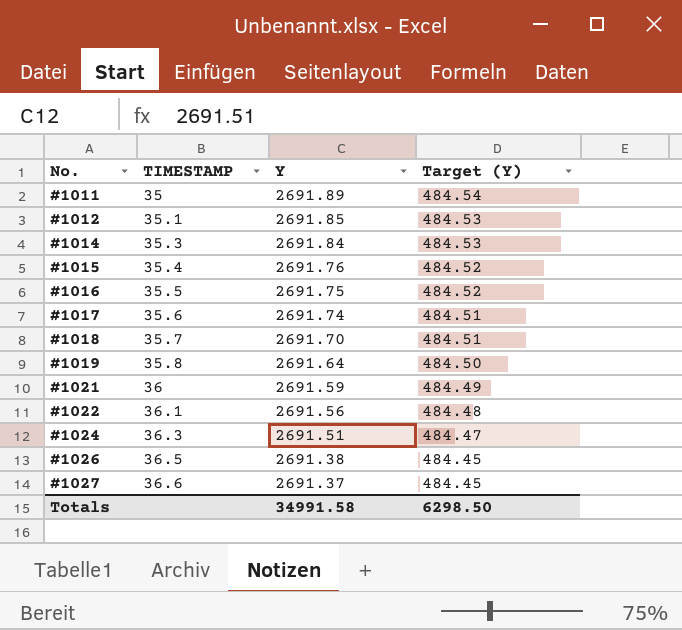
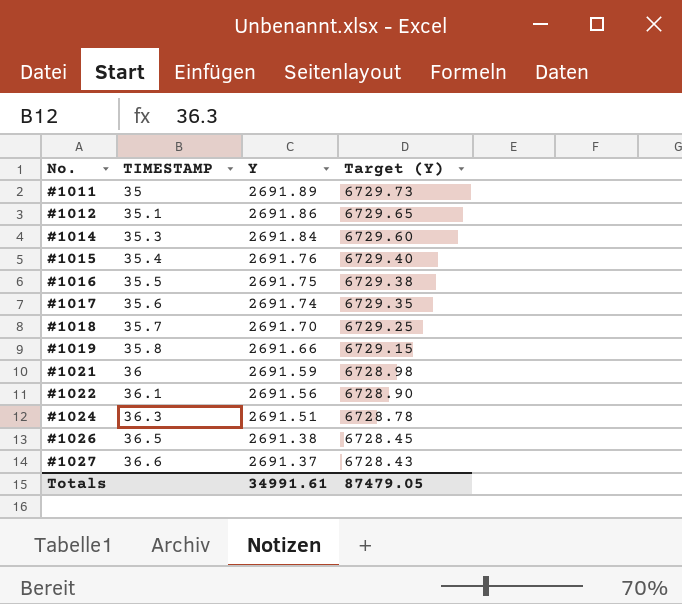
column Target (Y) | formula: [Y] * 0.18 -> [Y] * 2.5
#1012 | Y: 2691.85 -> 2691.86
#1019 | Y: 2691.64 -> 2691.66
Totals | Y: 34991.58 -> 34991.61
Totals | Target (Y): 6298.50 -> 87479.05

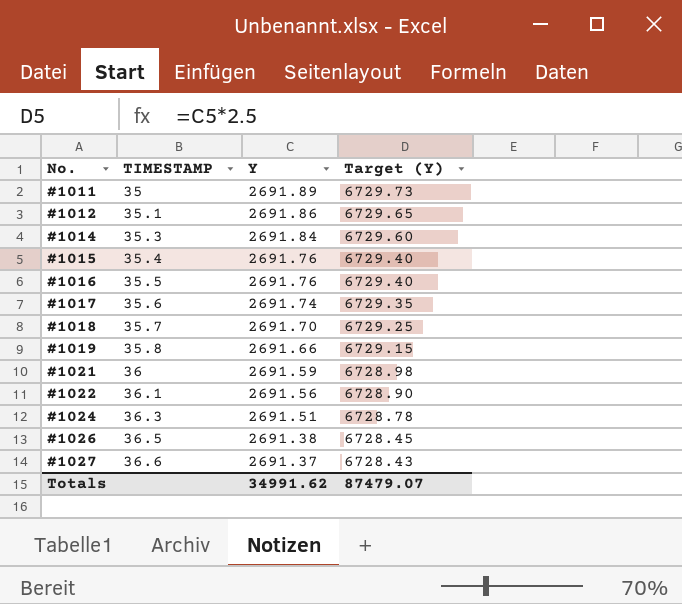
#1016 | Y: 2691.75 -> 2691.76
#1016 | Target (Y): 6729.38 -> 6729.40
Totals | Y: 34991.61 -> 34991.62
Totals | Target (Y): 87479.05 -> 87479.07

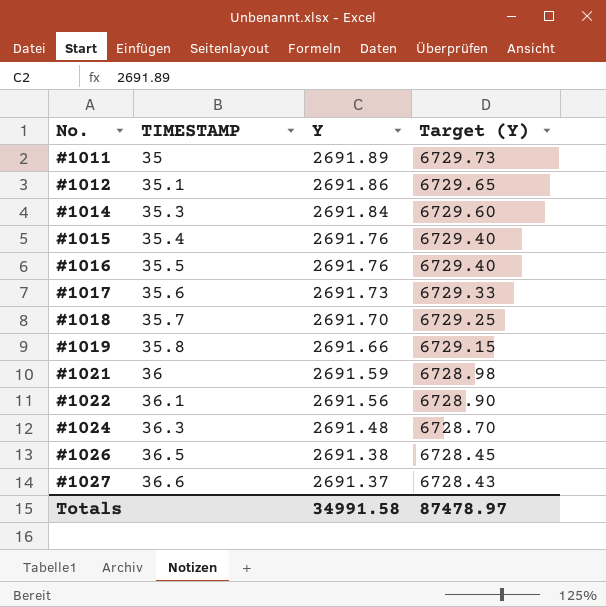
#1017 | Y: 2691.74 -> 2691.73
#1017 | Target (Y): 6729.35 -> 6729.33
#1024 | Y: 2691.51 -> 2691.48
#1024 | Target (Y): 6728.78 -> 6728.70
Totals | Y: 34991.62 -> 34991.58
Totals | Target (Y): 87479.07 -> 87478.97

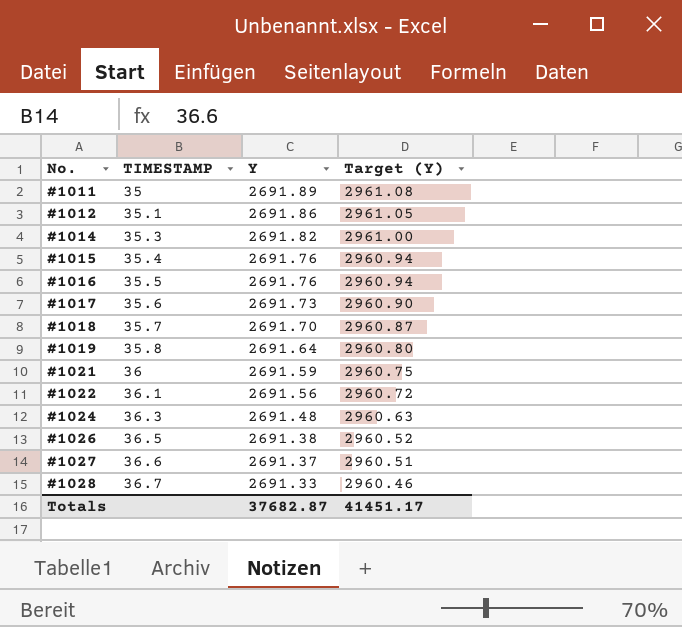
column Target (Y) | formula: [Y] * 2.5 -> [Y] * 1.1
#1014 | Y: 2691.84 -> 2691.82
#1019 | Y: 2691.66 -> 2691.64
row #1028: none -> 36.7 | 2691.33 | 2960.46
Totals | Y: 34991.58 -> 37682.87
Totals | Target (Y): 87478.97 -> 41451.17

